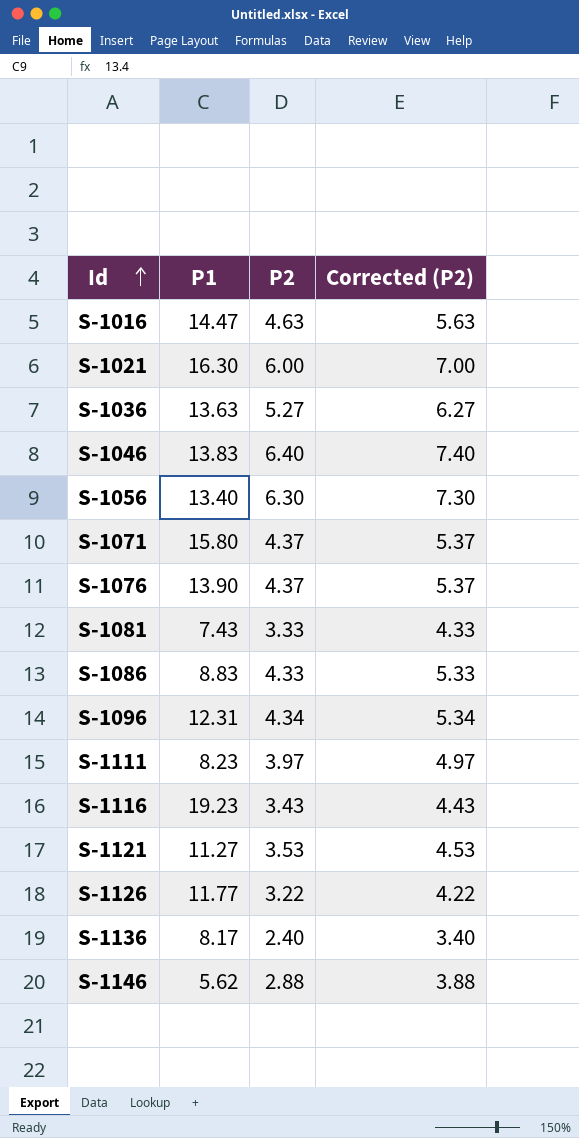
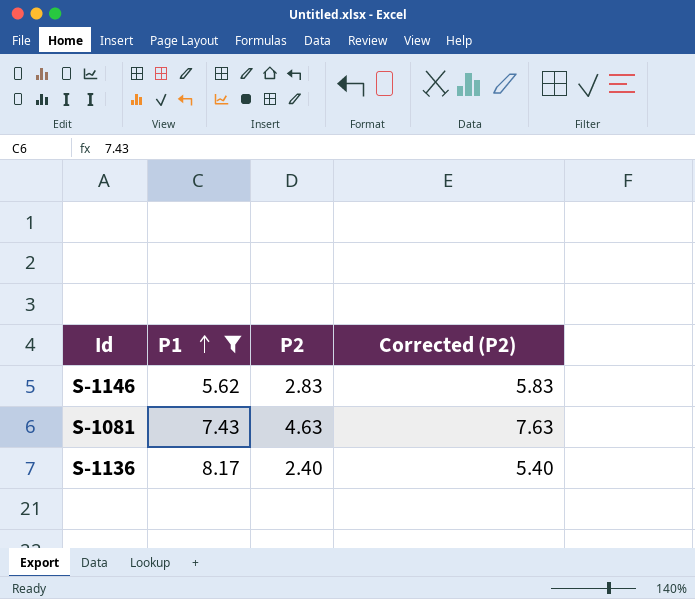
filter: none -> P1 <= 8.17
row order: Id ascending -> P1 ascending
column Corrected (P2) | formula: [P2] + 1 -> [P2] + 3
S-1146 | P2: 2.88 -> 2.83
S-1081 | P2: 3.33 -> 4.63

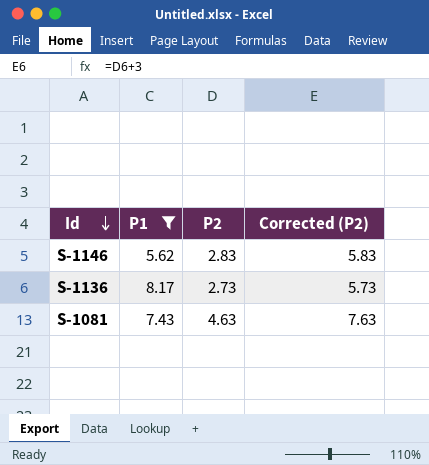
row order: P1 ascending -> Id descending
S-1136 | P2: 2.40 -> 2.73
S-1136 | Corrected (P2): 5.40 -> 5.73

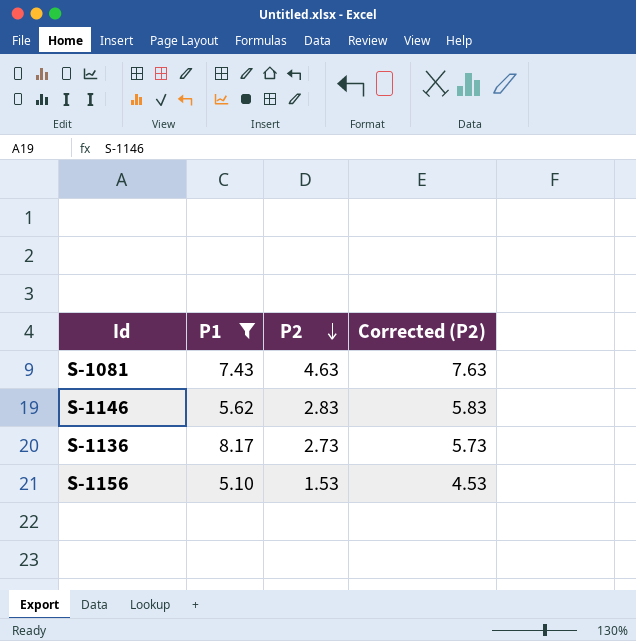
row order: Id descending -> P2 descending
row S-1156: none -> 5.10 | 1.53 | 4.53

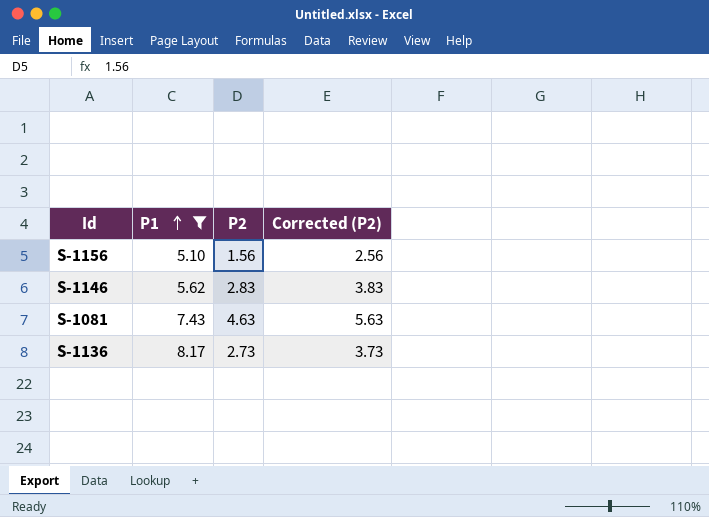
row order: P2 descending -> P1 ascending
column Corrected (P2) | formula: [P2] + 3 -> [P2] + 1
S-1156 | P2: 1.53 -> 1.56

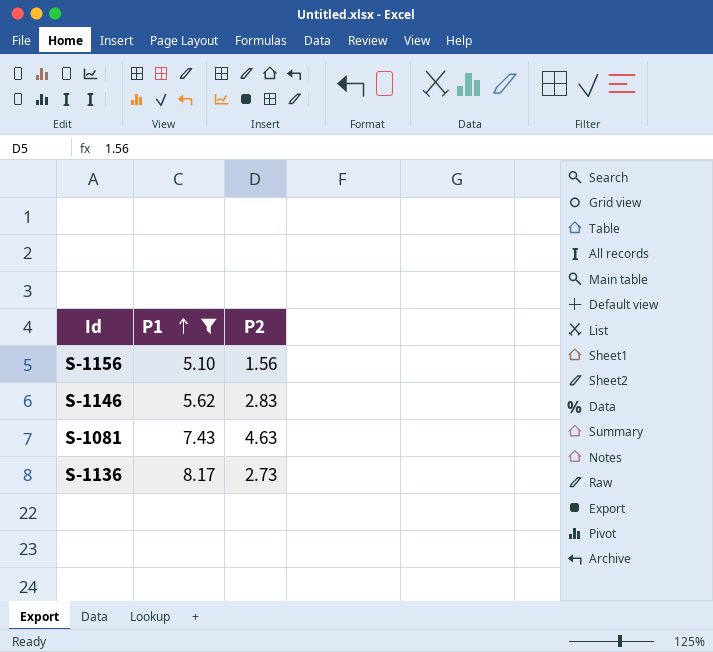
column Corrected (P2) | formula: [P2] + 1 -> none

